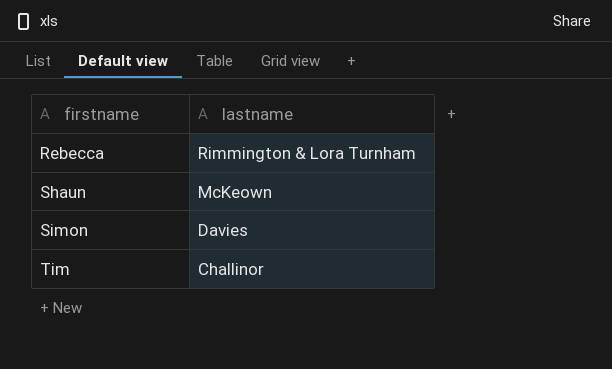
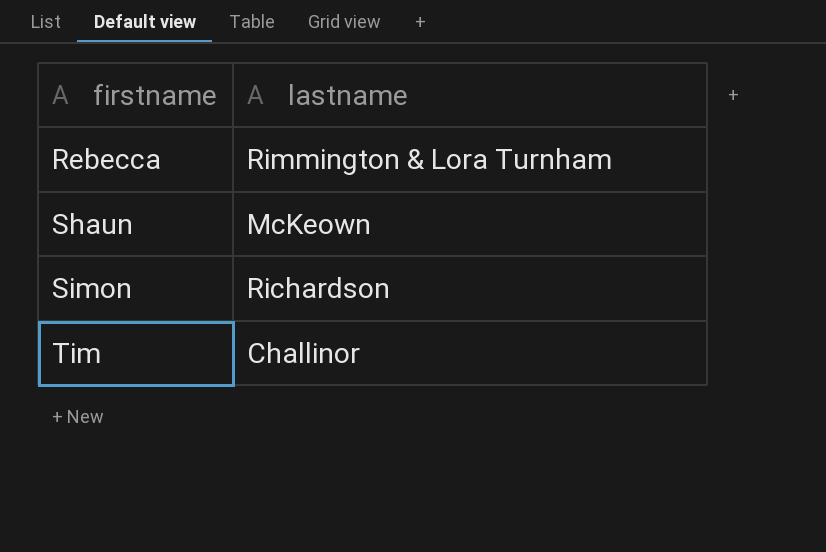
Simon | lastname: Davies -> Richardson

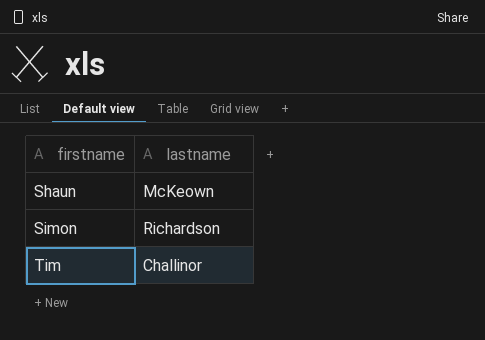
row Rebecca: Rimmington & Lora Turnham -> none

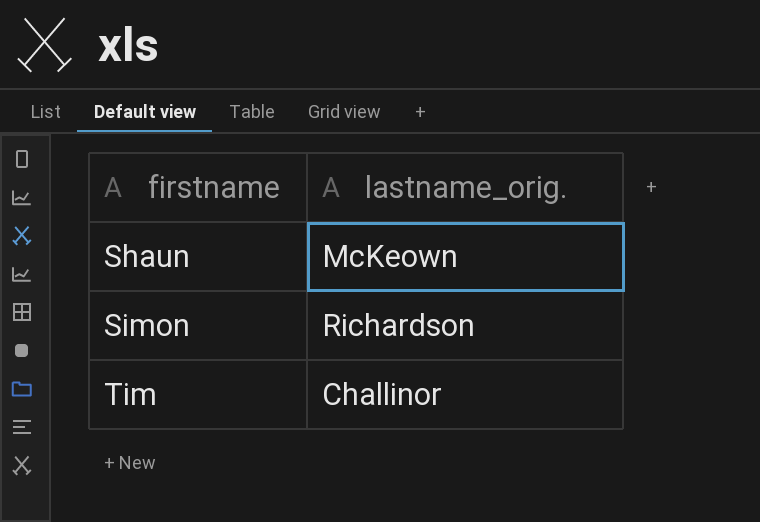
column name: lastname -> lastname_orig.

